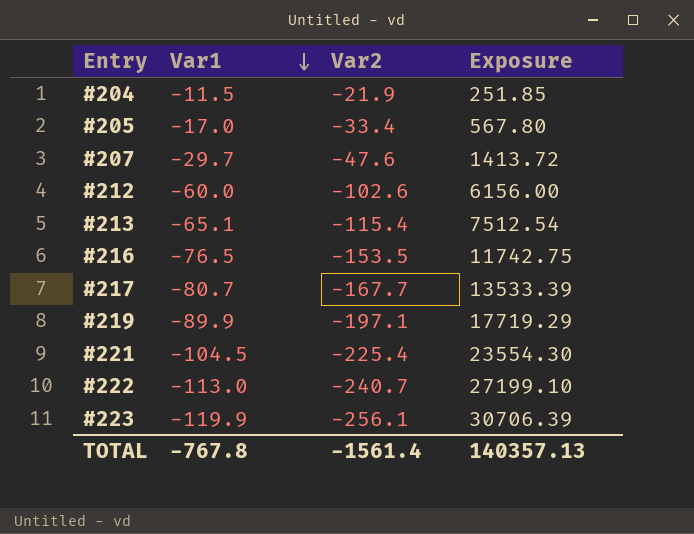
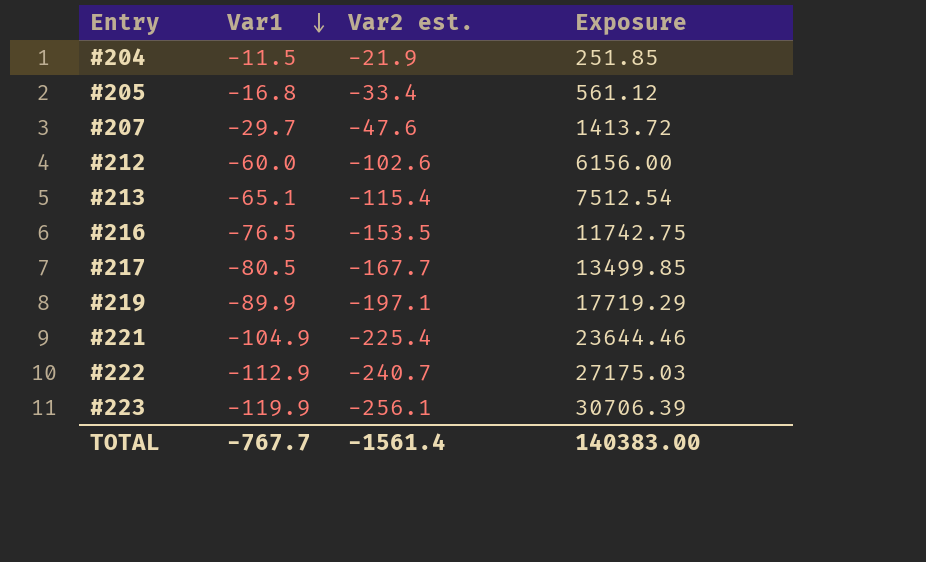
column name: Var2 -> Var2 est.
#205 | Var1: -17.0 -> -16.8
#205 | Exposure: 567.80 -> 561.12
#217 | Var1: -80.7 -> -80.5
#217 | Exposure: 13533.39 -> 13499.85
#221 | Var1: -104.5 -> -104.9
#221 | Exposure: 23554.30 -> 23644.46
#222 | Var1: -113.0 -> -112.9
#222 | Exposure: 27199.10 -> 27175.03
TOTAL | Var1: -767.8 -> -767.7
TOTAL | Exposure: 140357.13 -> 140383.00

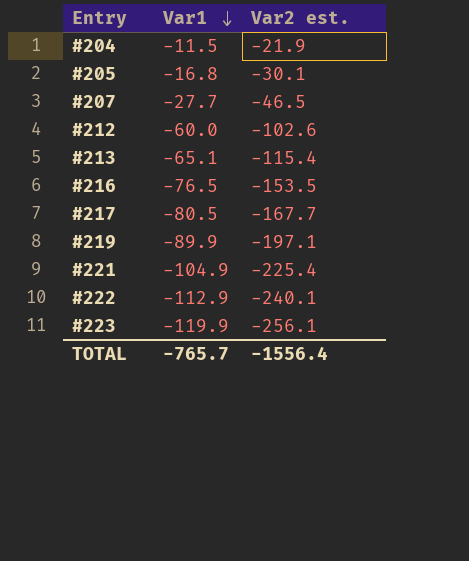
column Exposure | formula: [Var1] * [Var2 est.] -> none
#205 | Var2 est.: -33.4 -> -30.1
#207 | Var1: -29.7 -> -27.7
#207 | Var2 est.: -47.6 -> -46.5
#222 | Var2 est.: -240.7 -> -240.1
TOTAL | Var1: -767.7 -> -765.7
TOTAL | Var2 est.: -1561.4 -> -1556.4

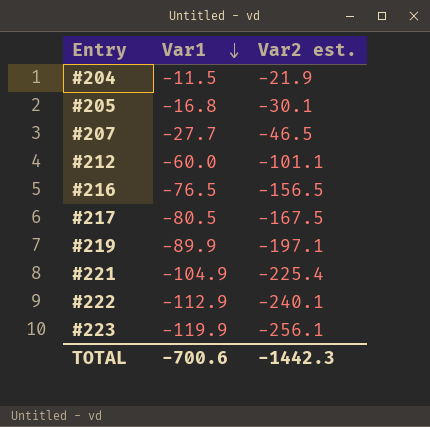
row #213: -65.1 | -115.4 -> none
#212 | Var2 est.: -102.6 -> -101.1
#216 | Var2 est.: -153.5 -> -156.5
#217 | Var2 est.: -167.7 -> -167.5
TOTAL | Var1: -765.7 -> -700.6
TOTAL | Var2 est.: -1556.4 -> -1442.3

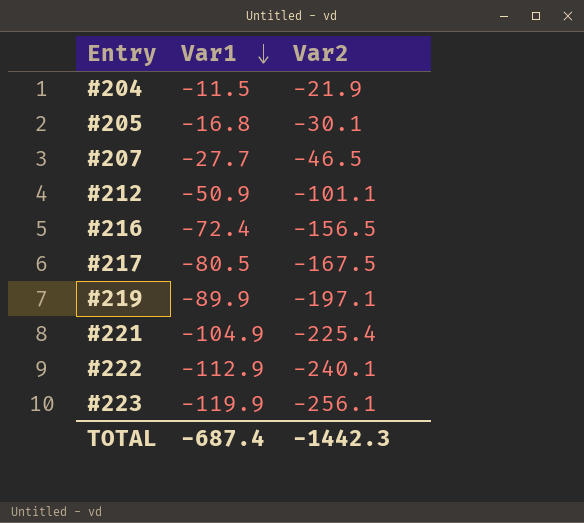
column name: Var2 est. -> Var2
#212 | Var1: -60.0 -> -50.9
#216 | Var1: -76.5 -> -72.4
TOTAL | Var1: -700.6 -> -687.4

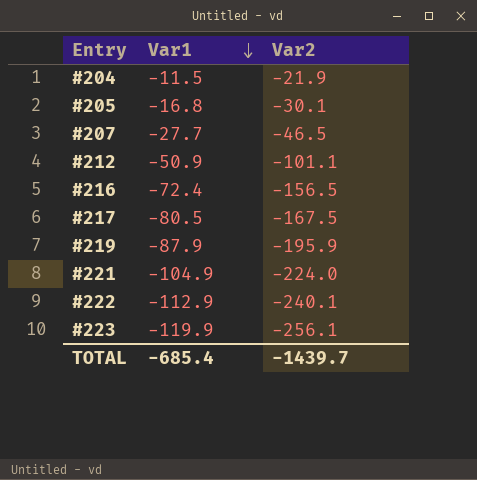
#219 | Var1: -89.9 -> -87.9
#219 | Var2: -197.1 -> -195.9
#221 | Var2: -225.4 -> -224.0
TOTAL | Var1: -687.4 -> -685.4
TOTAL | Var2: -1442.3 -> -1439.7

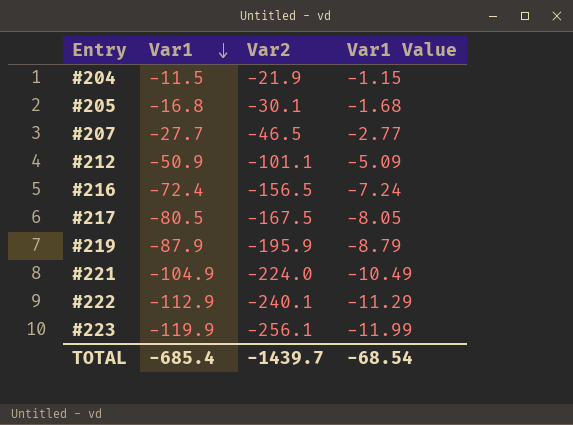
column Var1 Value | formula: none -> [Var1] * 0.1

